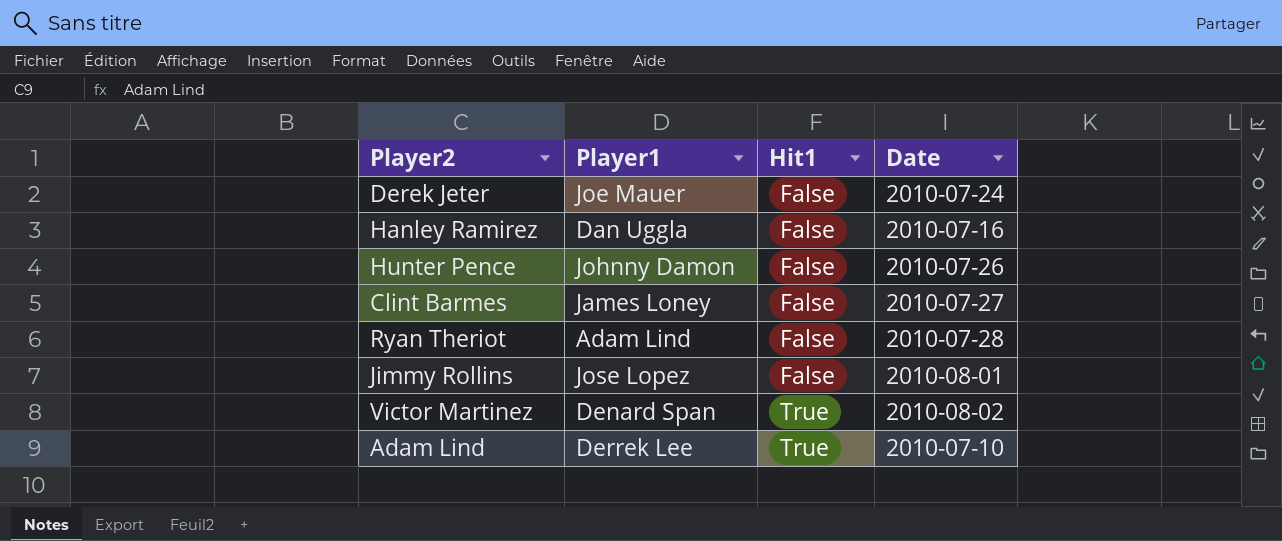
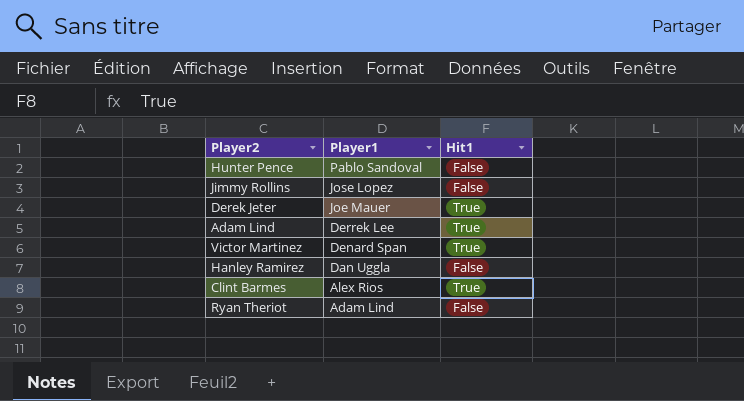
row order: Hit1 ascending -> Player1 descending
column Date | position: 4 -> none
Hunter Pence | Player1: Johnny Damon -> Pablo Sandoval
Derek Jeter | Hit1: False -> True
Clint Barmes | Player1: James Loney -> Alex Rios
Clint Barmes | Hit1: False -> True

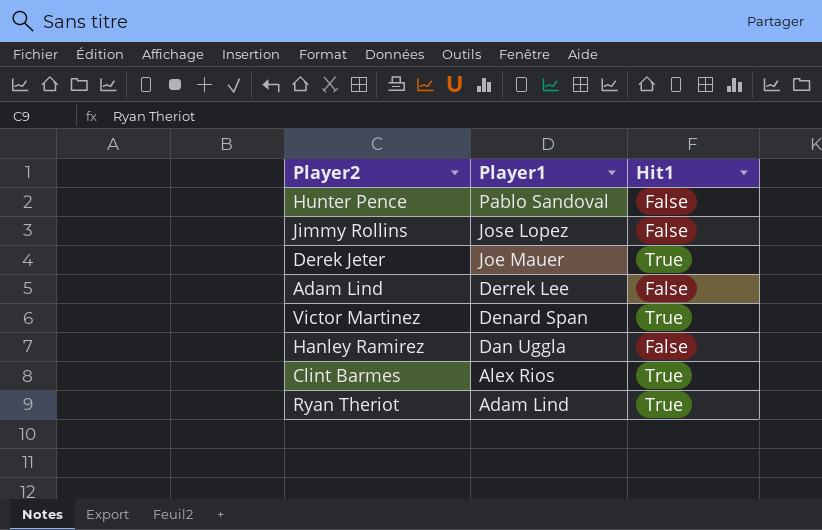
Adam Lind | Hit1: True -> False
Ryan Theriot | Hit1: False -> True

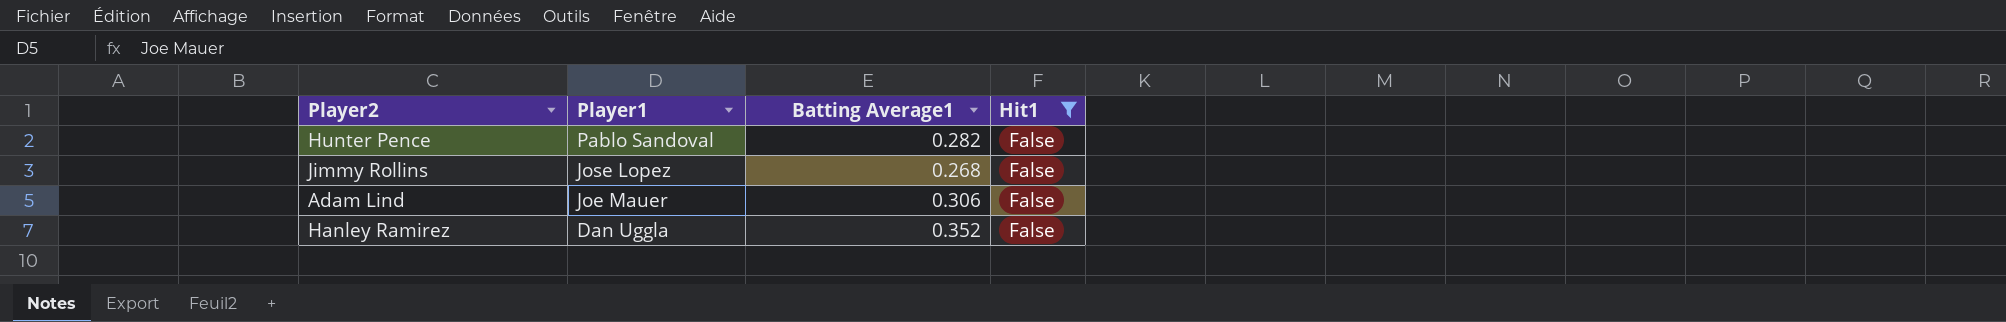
filter: none -> Hit1 = False
column Batting Average1 | position: none -> 3
Adam Lind | Player1: Derrek Lee -> Joe Mauer

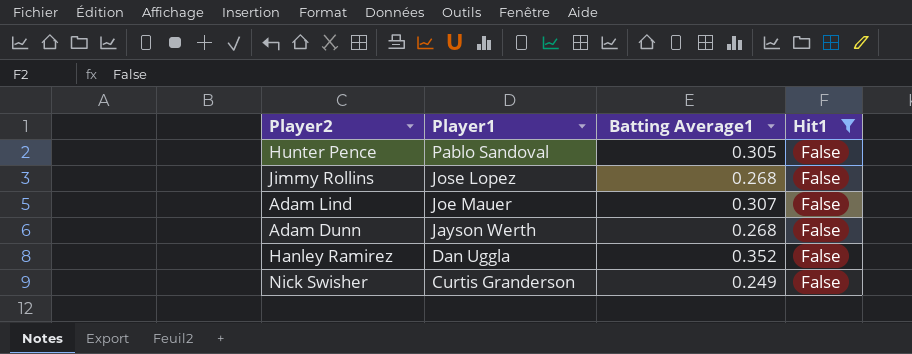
Hunter Pence | Batting Average1: 0.282 -> 0.305
Adam Lind | Batting Average1: 0.306 -> 0.307
row Adam Dunn: none -> Jayson Werth | 0.268 | False
row Nick Swisher: none -> Curtis Granderson | 0.249 | False

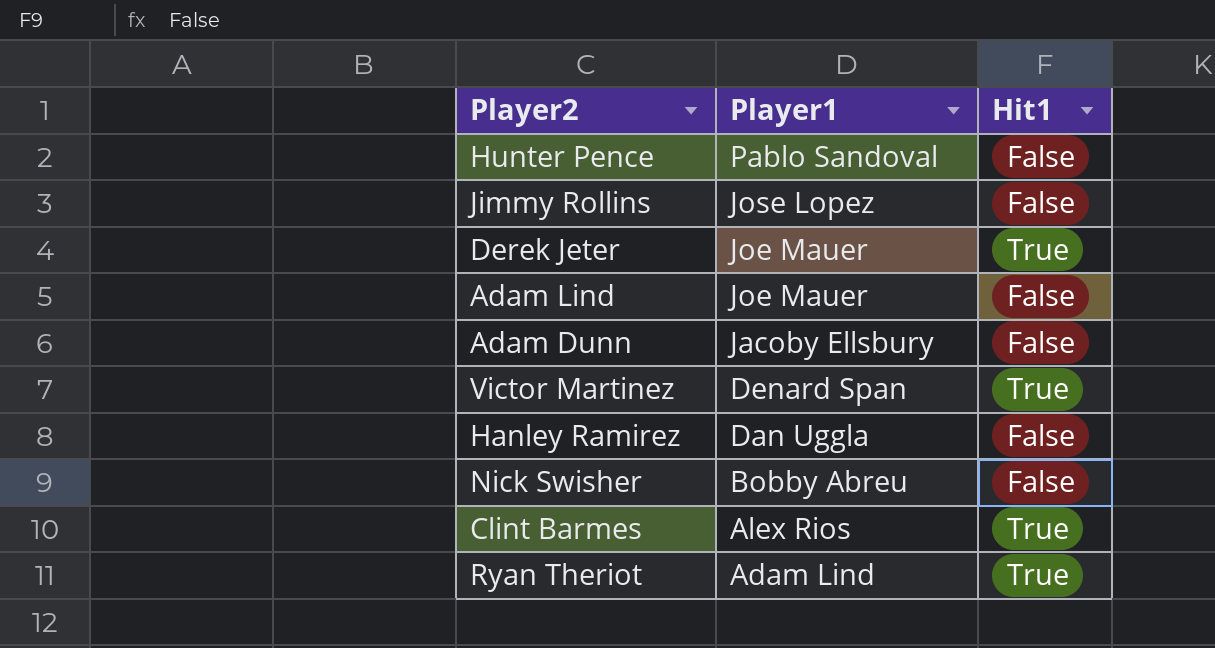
filter: Hit1 = False -> none
column Batting Average1 | position: 3 -> none
Adam Dunn | Player1: Jayson Werth -> Jacoby Ellsbury
Nick Swisher | Player1: Curtis Granderson -> Bobby Abreu

